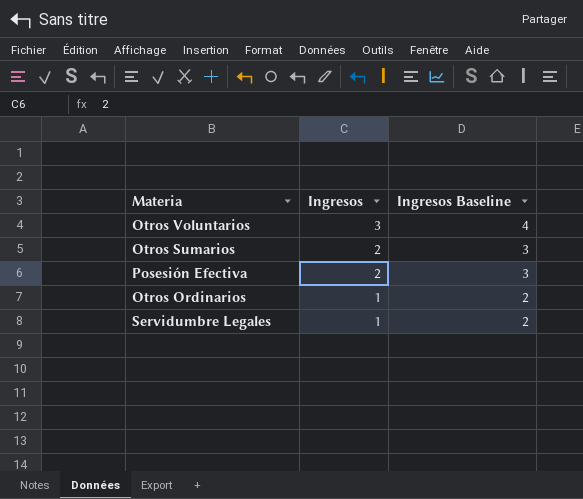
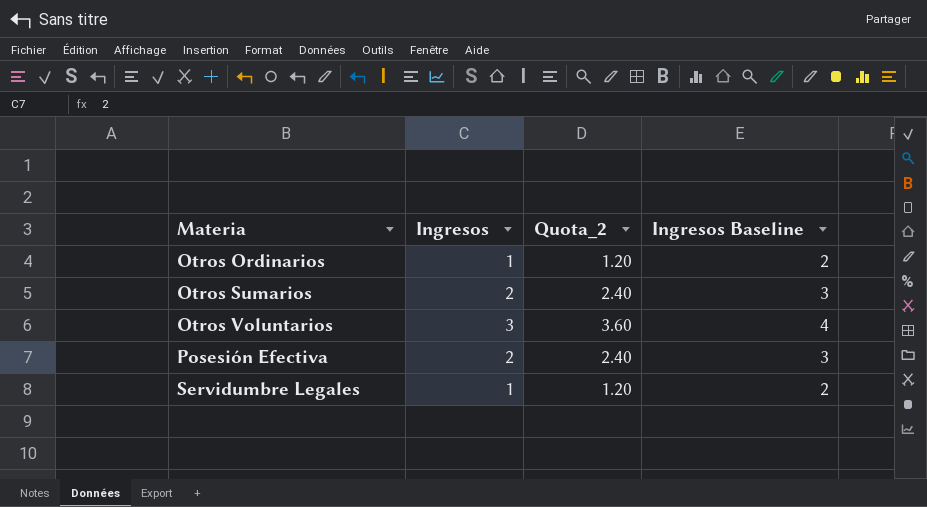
row order: Ingresos descending -> Materia ascending
column Quota_2 | formula: none -> [Ingresos] * 1.2

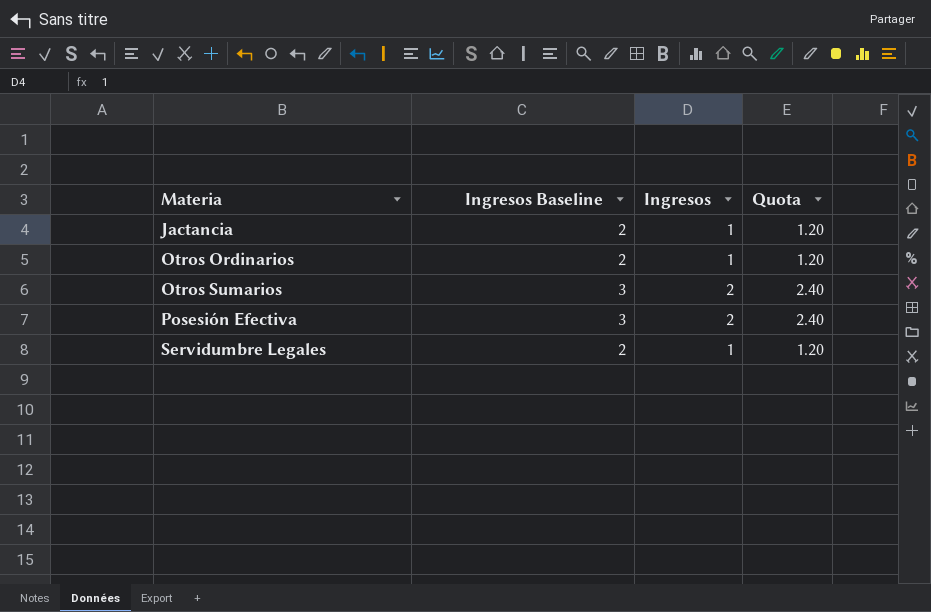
column Ingresos Baseline | position: 4 -> 2
column name: Quota_2 -> Quota
row Otros Voluntarios: 3 | 3.60 | 4 -> none
row Jactancia: none -> 2 | 1 | 1.20

